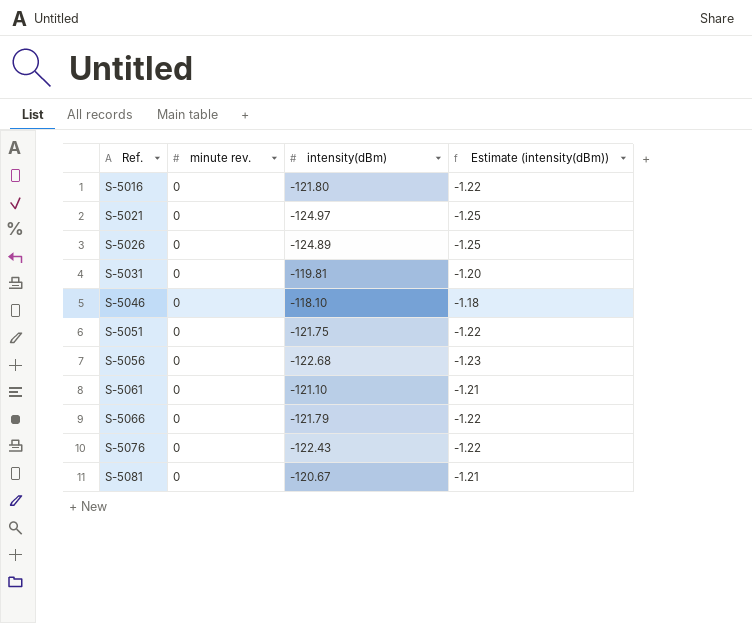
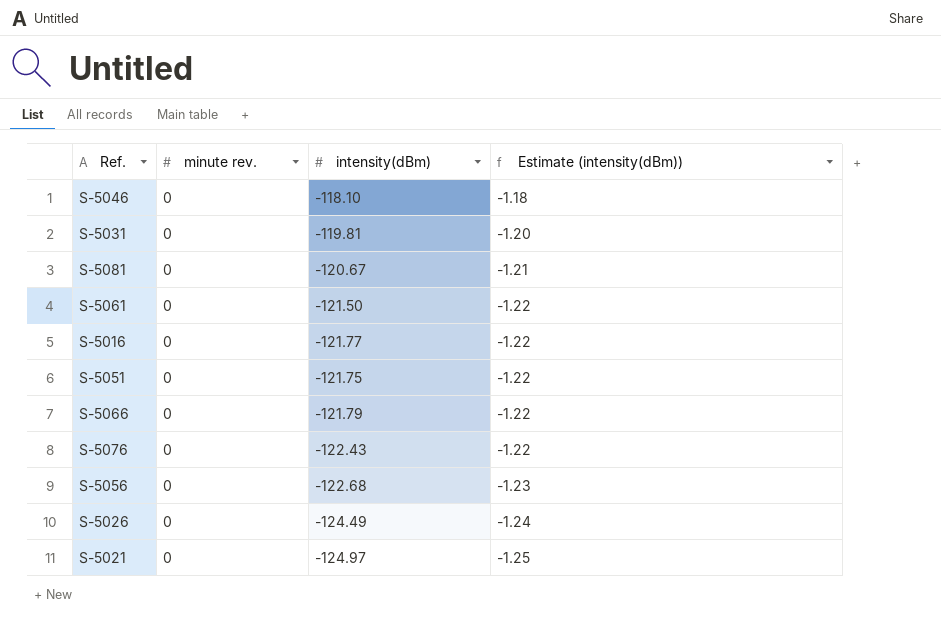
row order: Ref. ascending -> Estimate (intensity(dBm)) descending
S-5061 | intensity(dBm): -121.10 -> -121.50
S-5061 | Estimate (intensity(dBm)): -1.21 -> -1.22
S-5016 | intensity(dBm): -121.80 -> -121.77
S-5026 | intensity(dBm): -124.89 -> -124.49
S-5026 | Estimate (intensity(dBm)): -1.25 -> -1.24

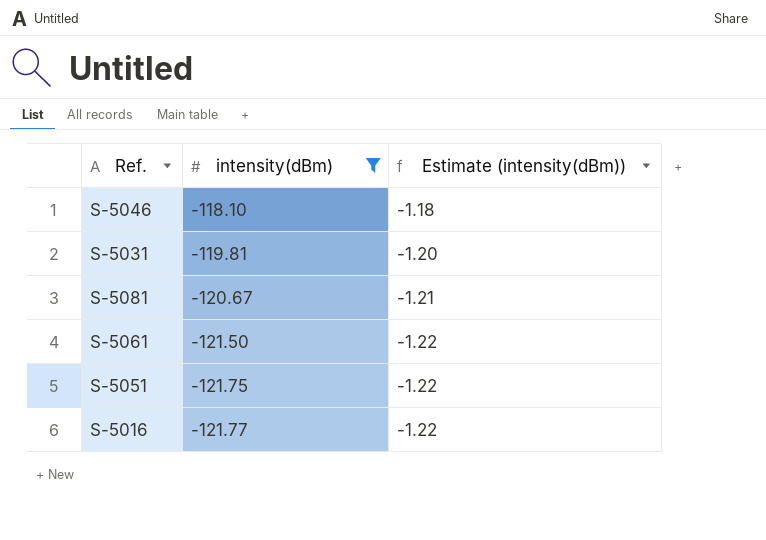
filter: none -> intensity(dBm) >= -121.77
row order: Estimate (intensity(dBm)) descending -> intensity(dBm) descending
column minute rev. | position: 2 -> none

